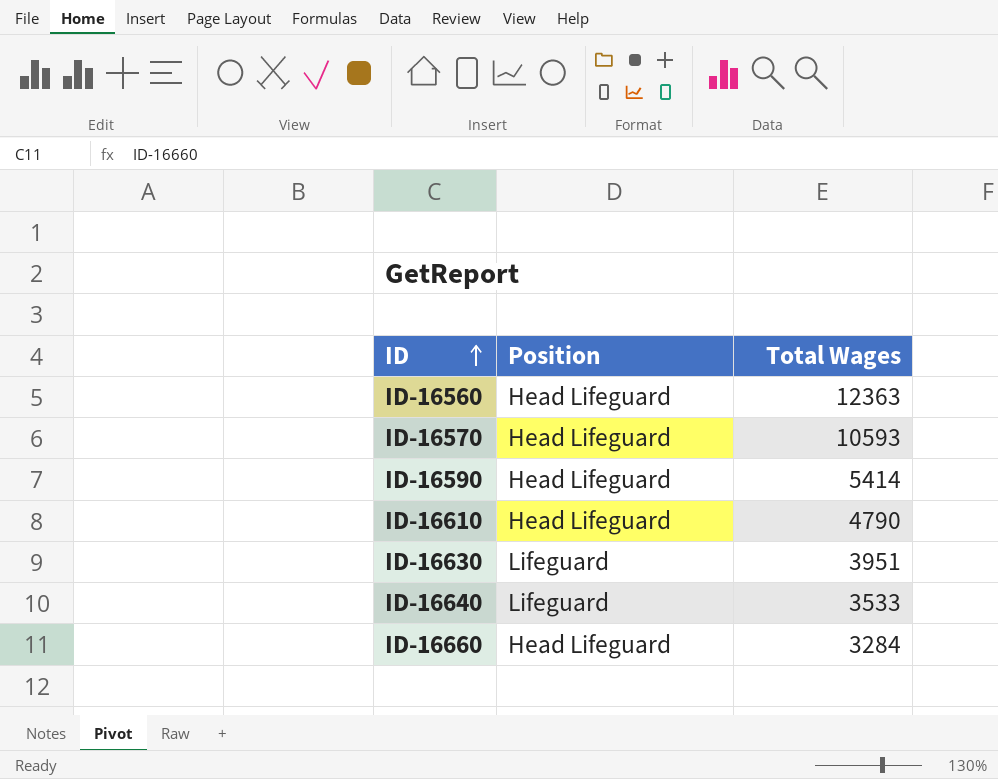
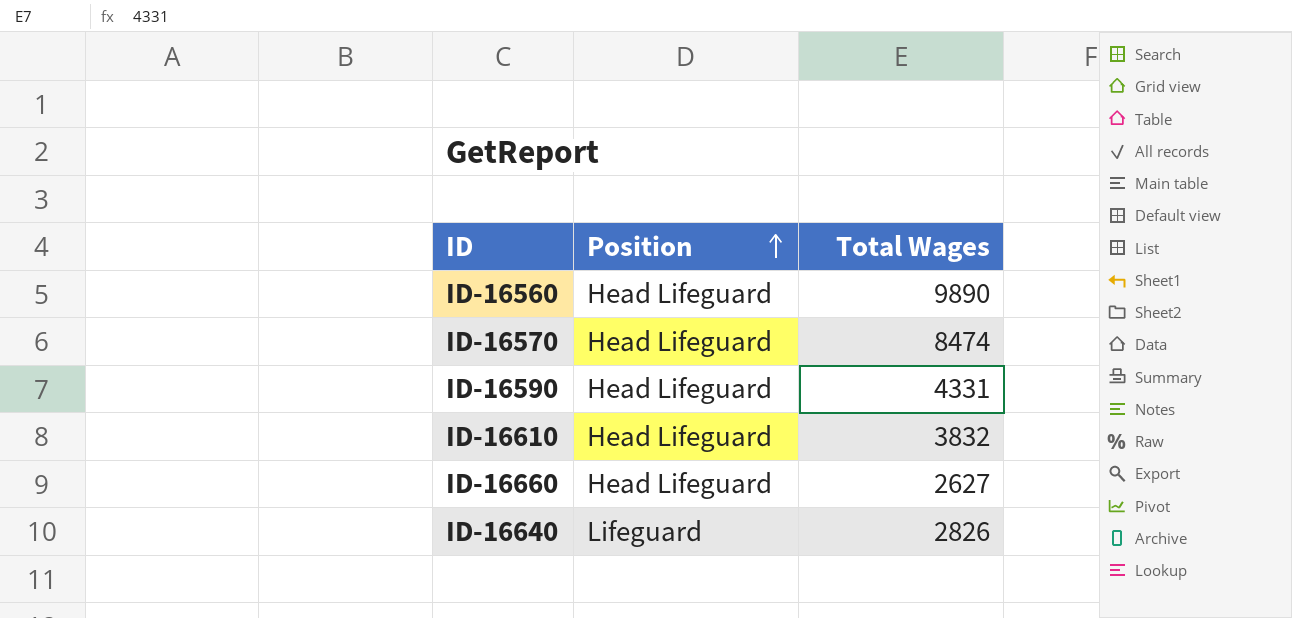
row order: ID ascending -> Position ascending
row ID-16630: Lifeguard | 3951 -> none
ID-16560 | Total Wages: 12363 -> 9890
ID-16570 | Total Wages: 10593 -> 8474
ID-16590 | Total Wages: 5414 -> 4331
ID-16610 | Total Wages: 4790 -> 3832
ID-16660 | Total Wages: 3284 -> 2627
ID-16640 | Total Wages: 3533 -> 2826

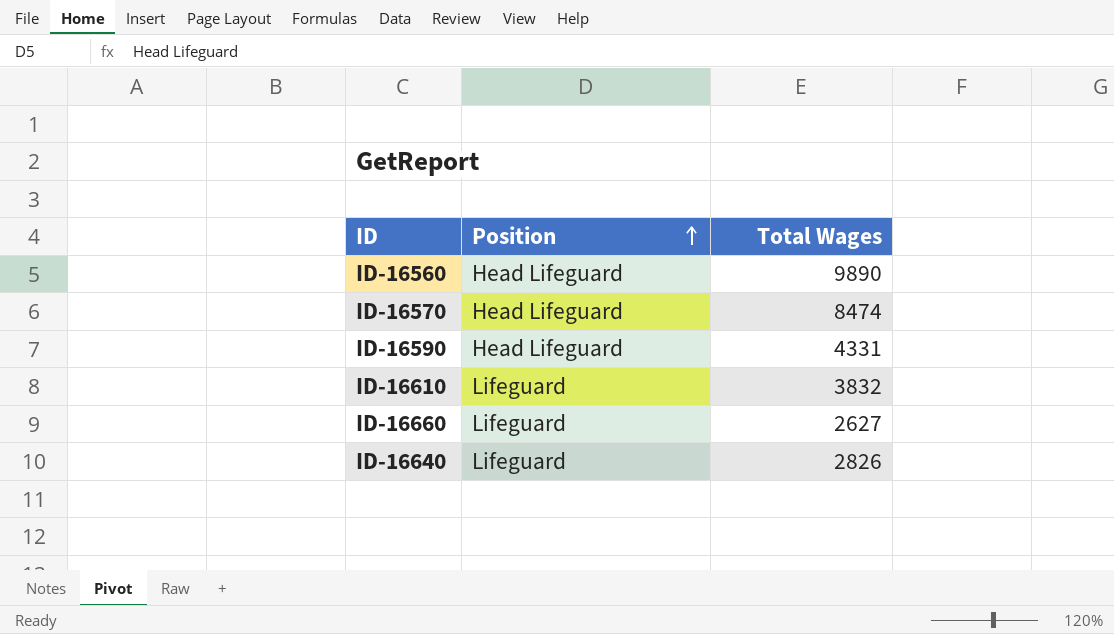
ID-16610 | Position: Head Lifeguard -> Lifeguard
ID-16660 | Position: Head Lifeguard -> Lifeguard

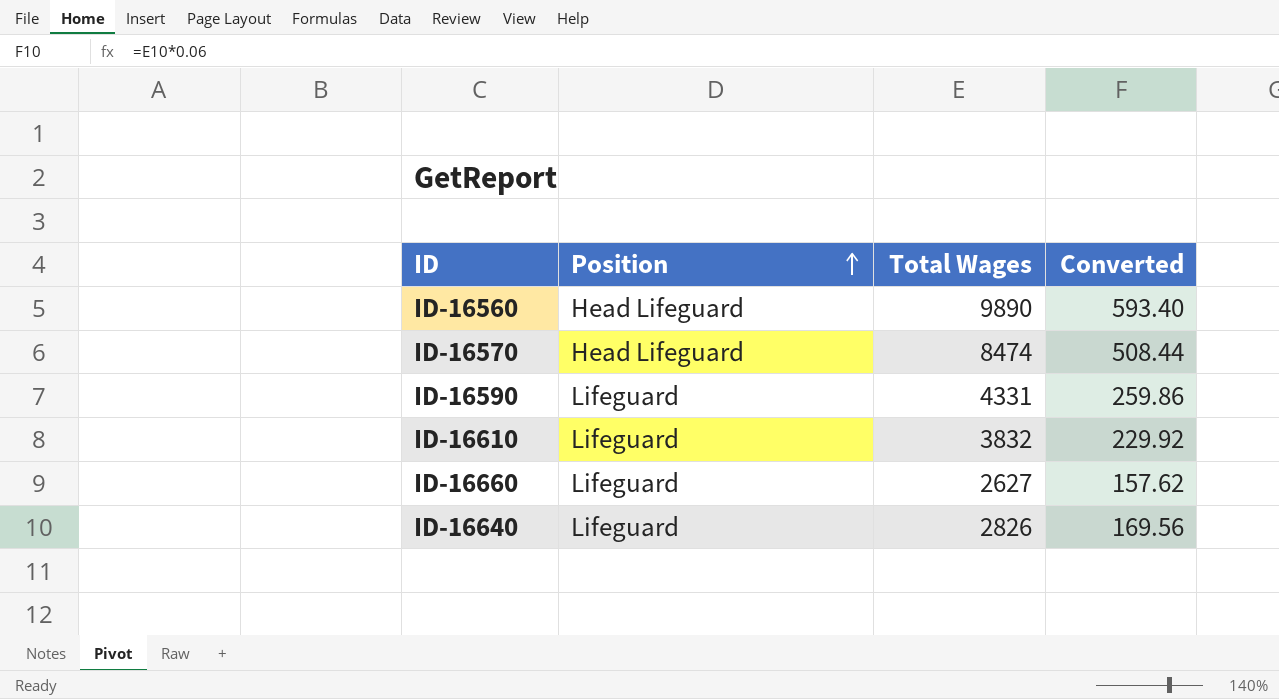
column Converted | formula: none -> [Total Wages] * 0.06
ID-16590 | Position: Head Lifeguard -> Lifeguard

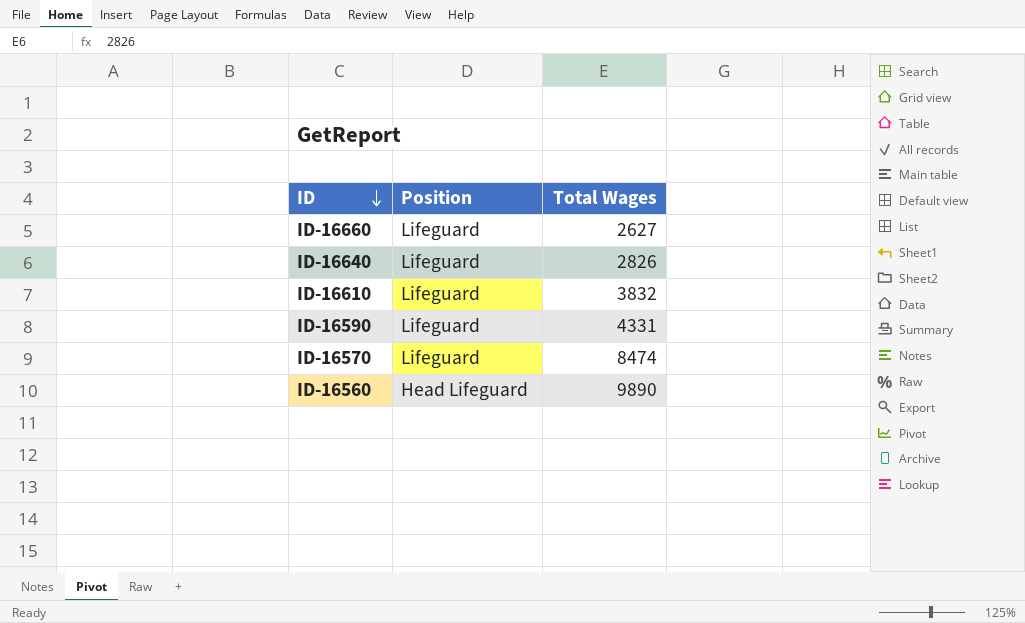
row order: Position ascending -> ID descending
column Converted | formula: [Total Wages] * 0.06 -> none
ID-16570 | Position: Head Lifeguard -> Lifeguard

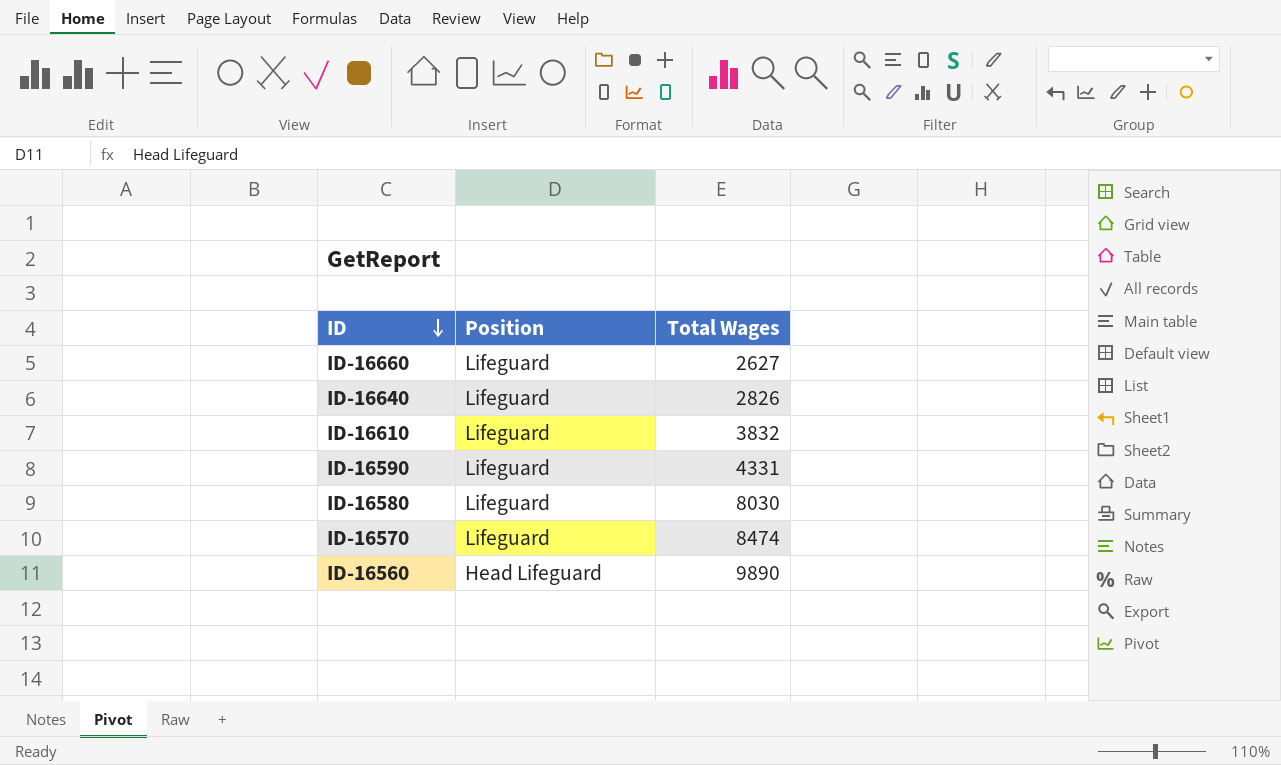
row ID-16580: none -> Lifeguard | 8030

